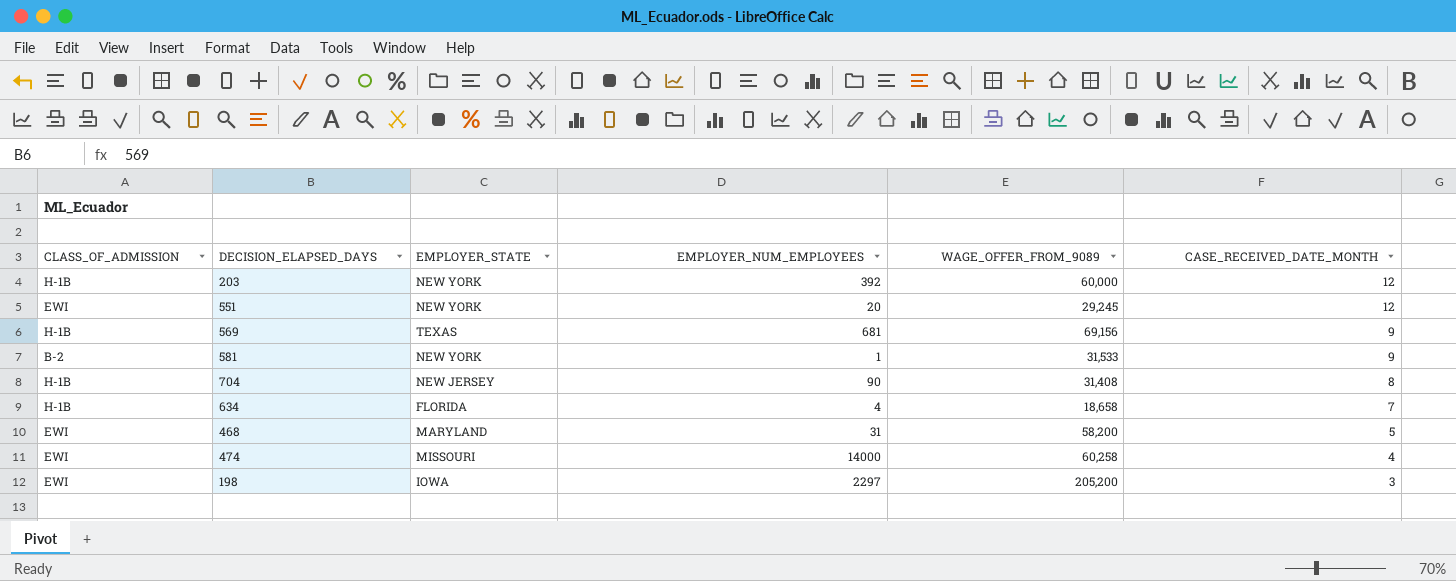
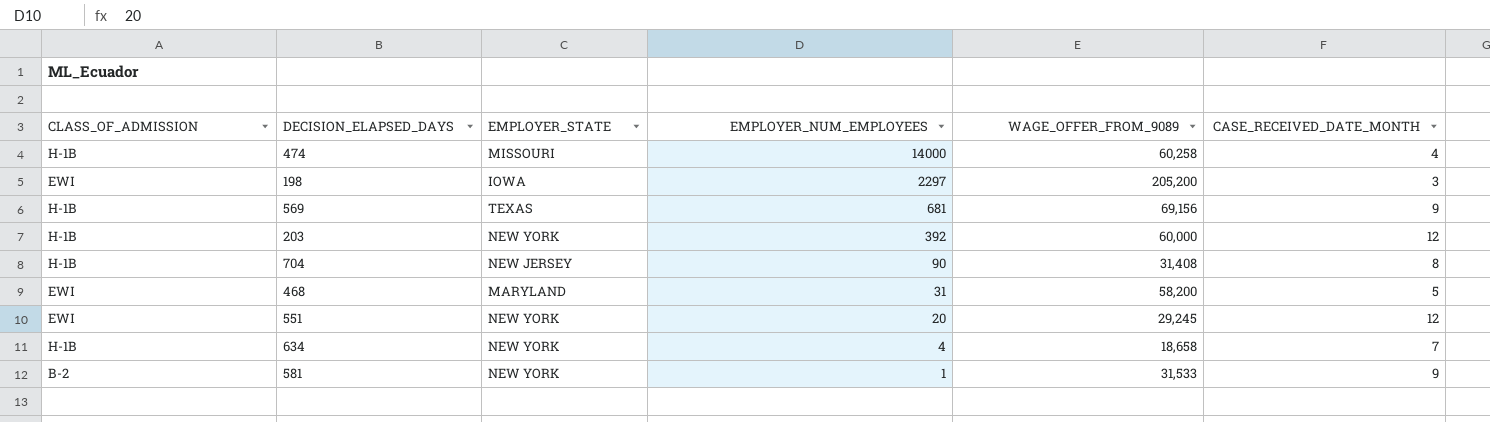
row order: CASE_RECEIVED_DATE_MONTH descending -> EMPLOYER_NUM_EMPLOYEES descending
474 | CLASS_OF_ADMISSION: EWI -> H-1B
634 | EMPLOYER_STATE: FLORIDA -> NEW YORK

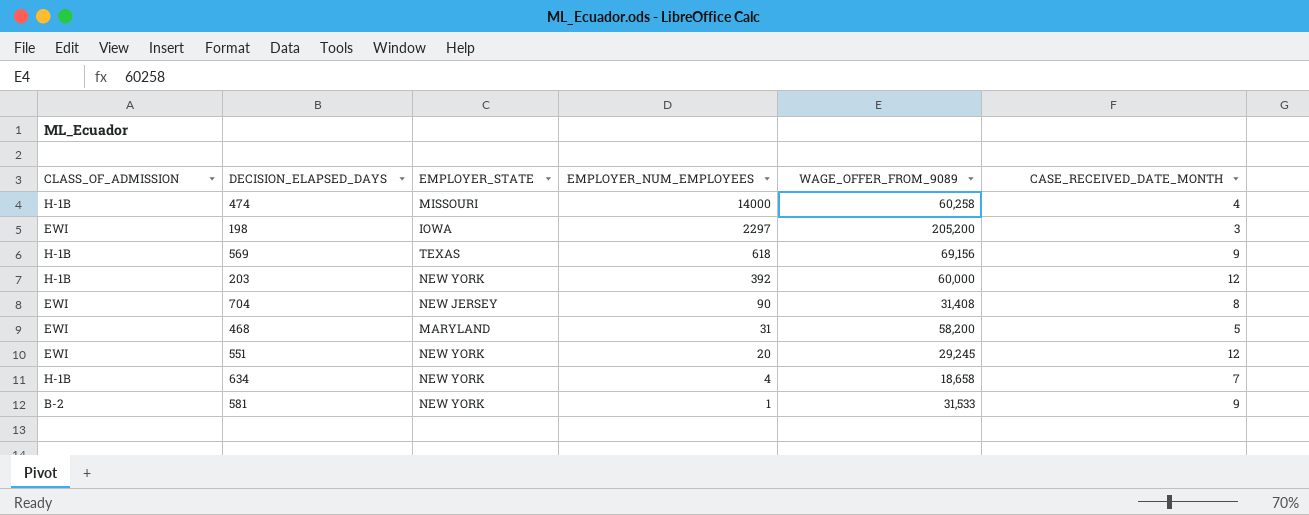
569 | EMPLOYER_NUM_EMPLOYEES: 681 -> 618
704 | CLASS_OF_ADMISSION: H-1B -> EWI

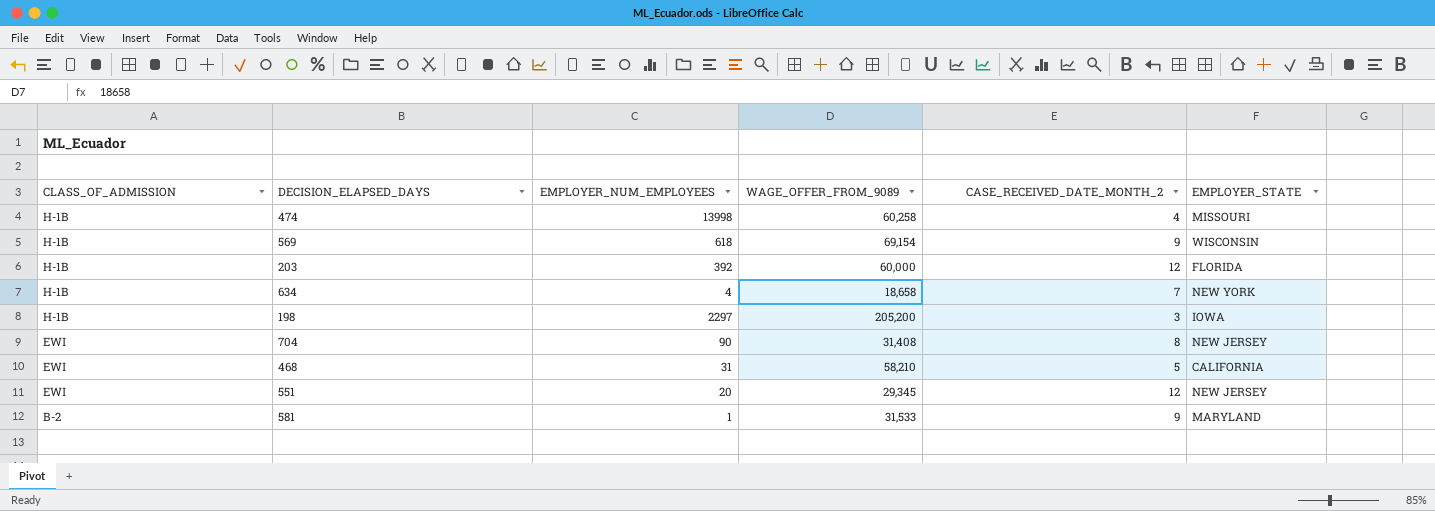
row order: EMPLOYER_NUM_EMPLOYEES descending -> CLASS_OF_ADMISSION descending
column name: CASE_RECEIVED_DATE_MONTH -> CASE_RECEIVED_DATE_MONTH_2
column EMPLOYER_STATE | position: 3 -> 6
474 | EMPLOYER_NUM_EMPLOYEES: 14000 -> 13998
569 | WAGE_OFFER_FROM_9089: 69,156 -> 69,154
569 | EMPLOYER_STATE: TEXAS -> WISCONSIN
203 | EMPLOYER_STATE: NEW YORK -> FLORIDA
198 | CLASS_OF_ADMISSION: EWI -> H-1B
468 | WAGE_OFFER_FROM_9089: 58,200 -> 58,210
468 | EMPLOYER_STATE: MARYLAND -> CALIFORNIA
551 | WAGE_OFFER_FROM_9089: 29,245 -> 29,345
551 | EMPLOYER_STATE: NEW YORK -> NEW JERSEY
581 | EMPLOYER_STATE: NEW YORK -> MARYLAND

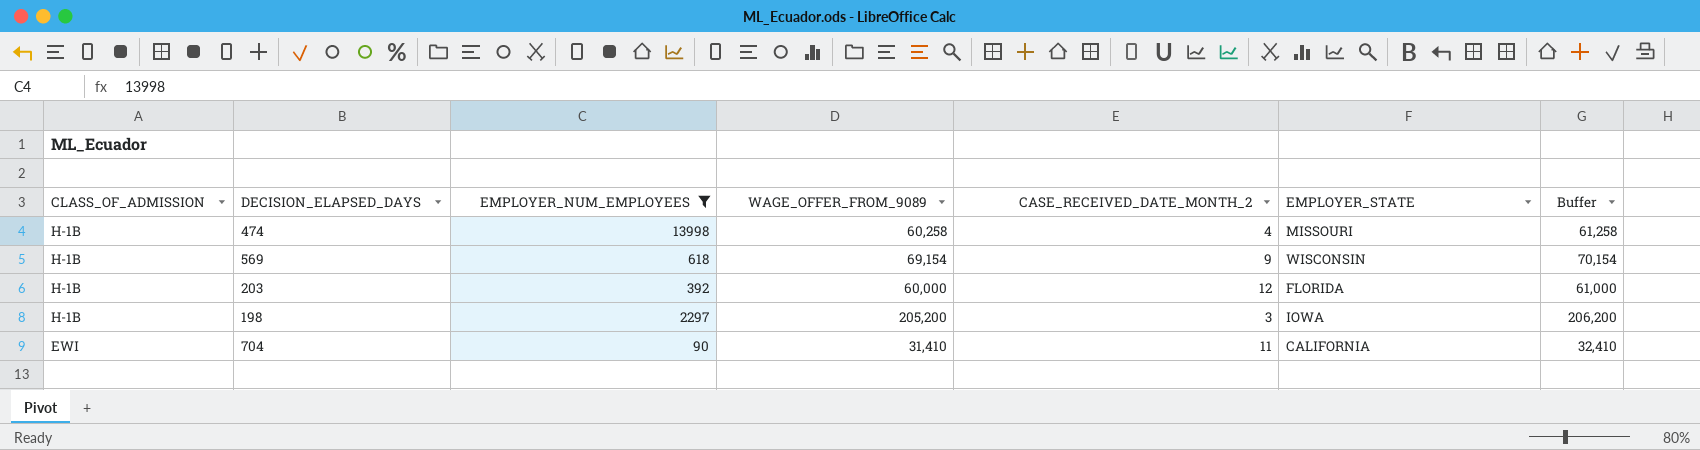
filter: none -> EMPLOYER_NUM_EMPLOYEES >= 90
column Buffer | formula: none -> [WAGE_OFFER_FROM_9089] + 1000
704 | WAGE_OFFER_FROM_9089: 31,408 -> 31,410
704 | CASE_RECEIVED_DATE_MONTH_2: 8 -> 11
704 | EMPLOYER_STATE: NEW JERSEY -> CALIFORNIA

